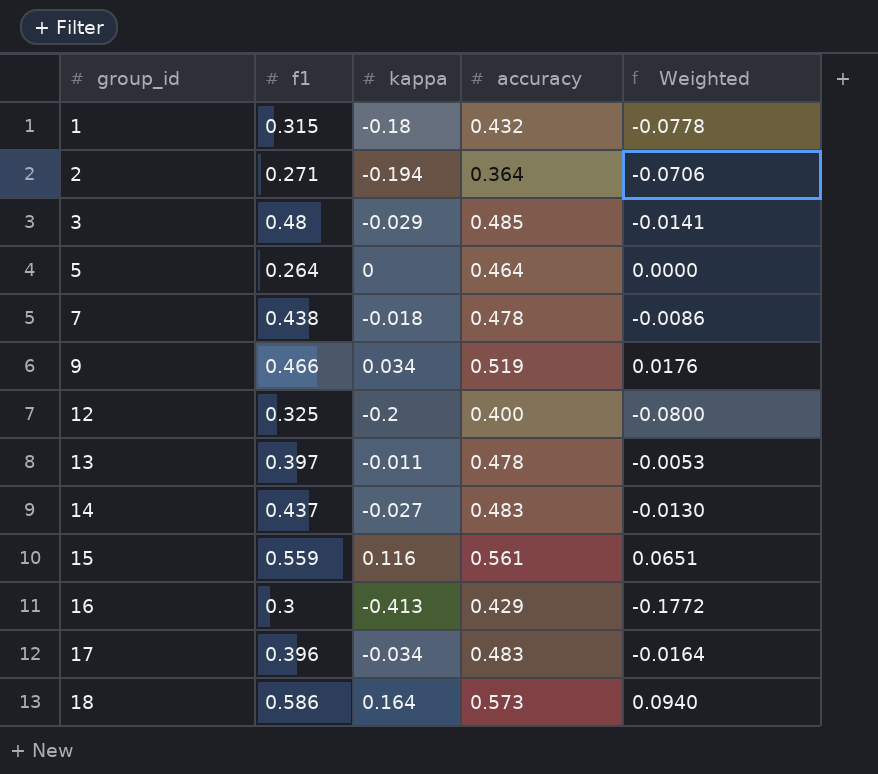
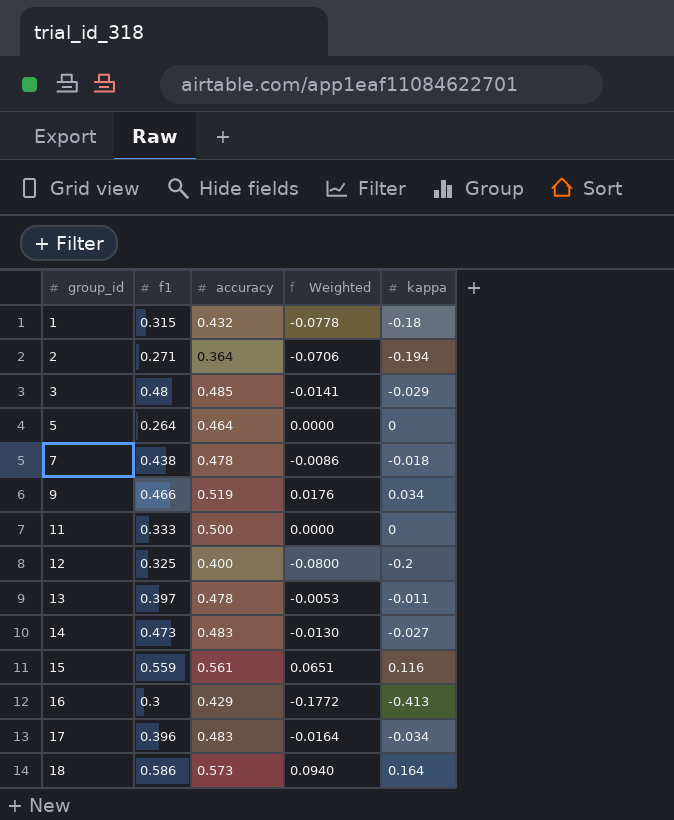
column kappa | position: 3 -> 5
row 11: none -> 0.333 | 0.500 | 0.0000 | 0
14 | f1: 0.437 -> 0.473

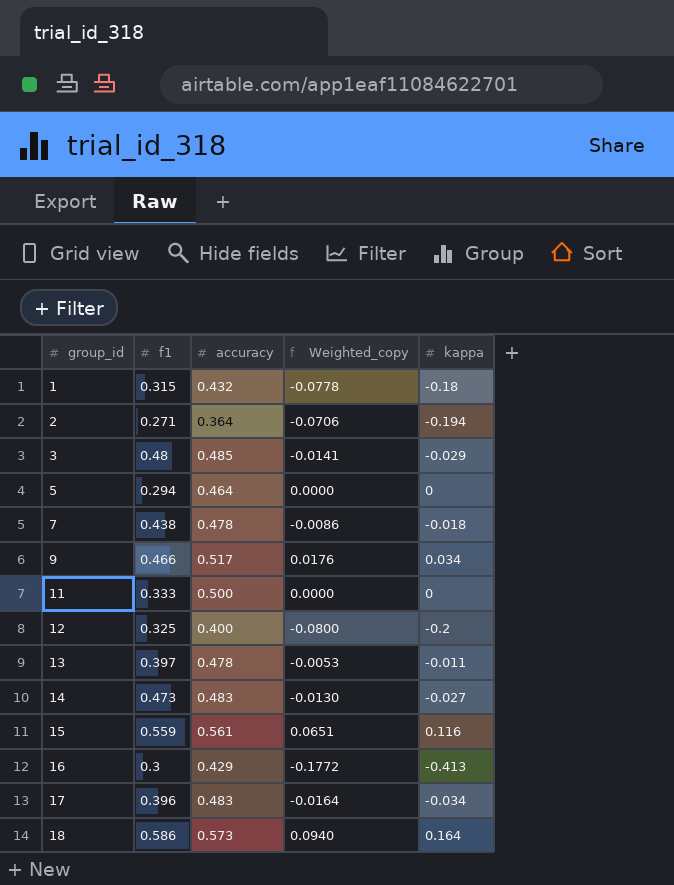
column name: Weighted -> Weighted_copy
5 | f1: 0.264 -> 0.294
9 | accuracy: 0.519 -> 0.517

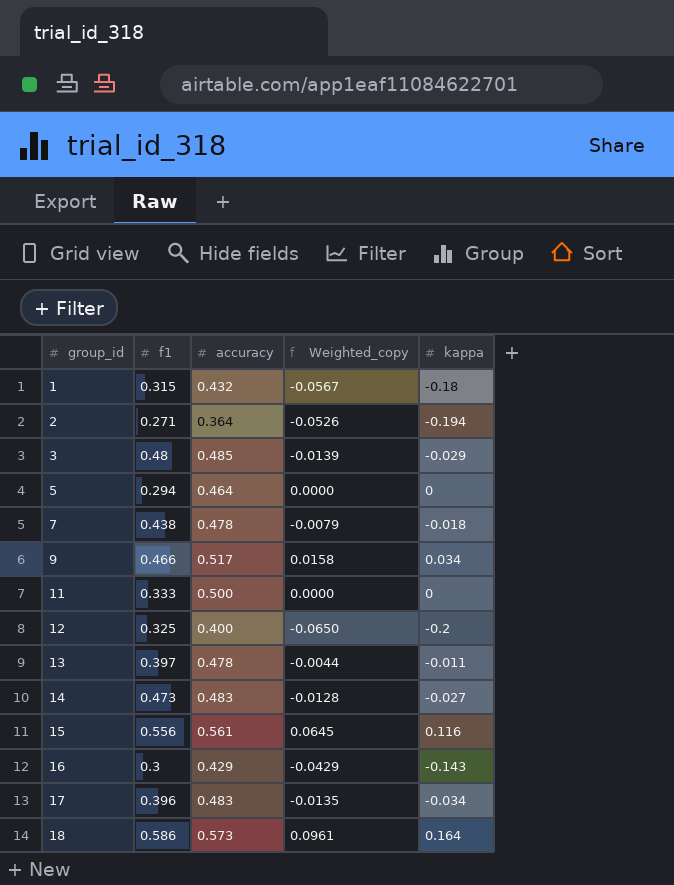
column Weighted_copy | formula: [accuracy] * [kappa] -> [f1] * [kappa]
15 | f1: 0.559 -> 0.556
16 | kappa: -0.413 -> -0.143

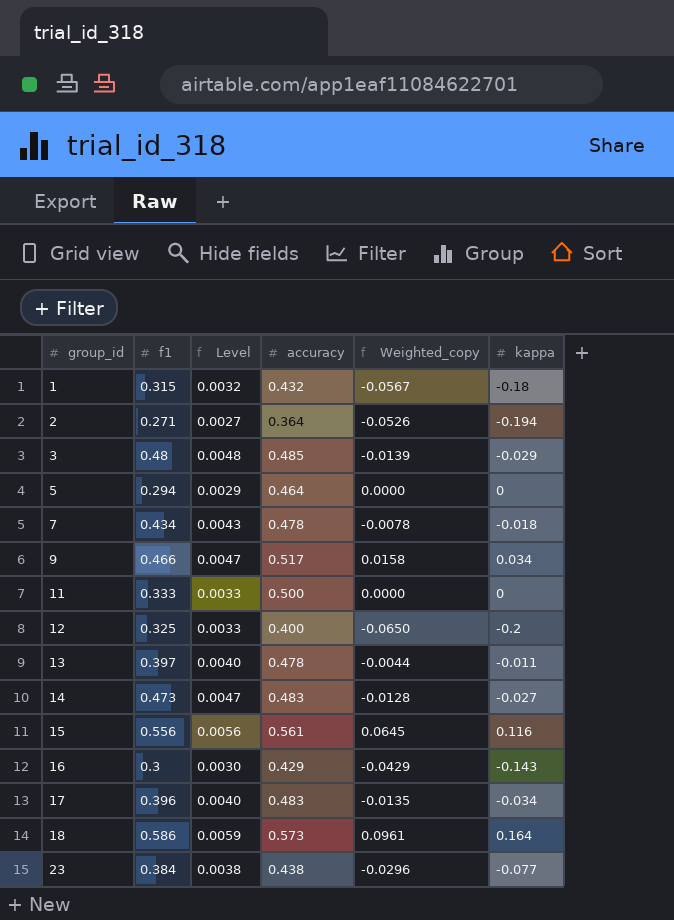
column Level | formula: none -> [f1] * 0.01
7 | f1: 0.438 -> 0.434
7 | Weighted_copy: -0.0079 -> -0.0078
row 23: none -> 0.384 | 0.0038 | 0.438 | -0.0296 | -0.077

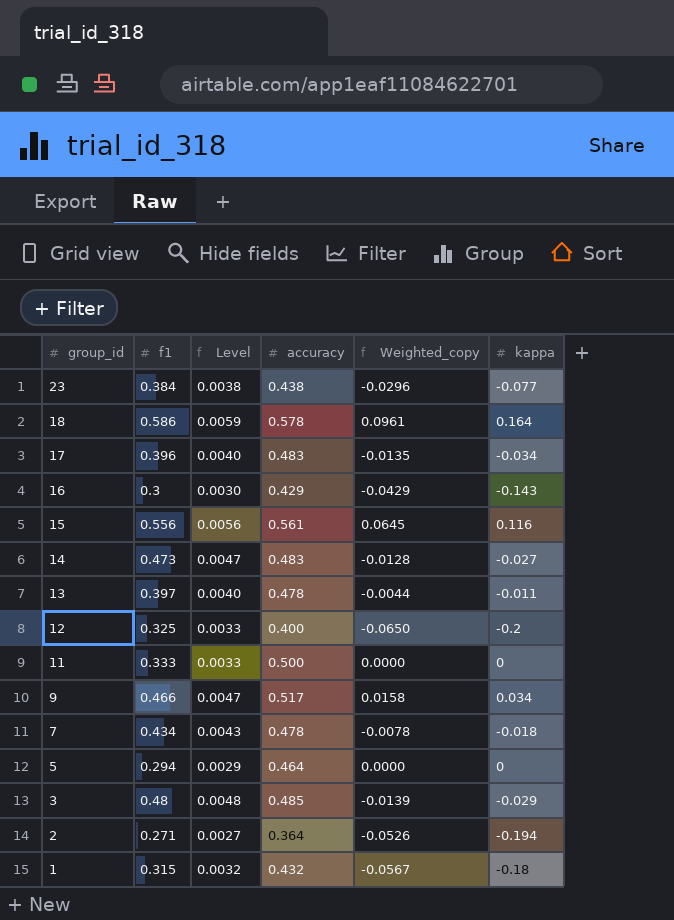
row order: group_id ascending -> group_id descending
18 | accuracy: 0.573 -> 0.578

